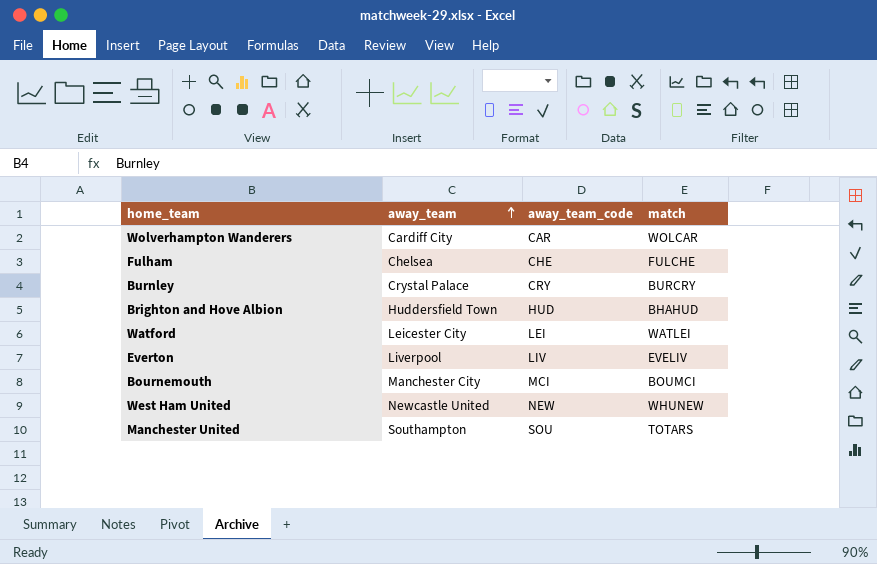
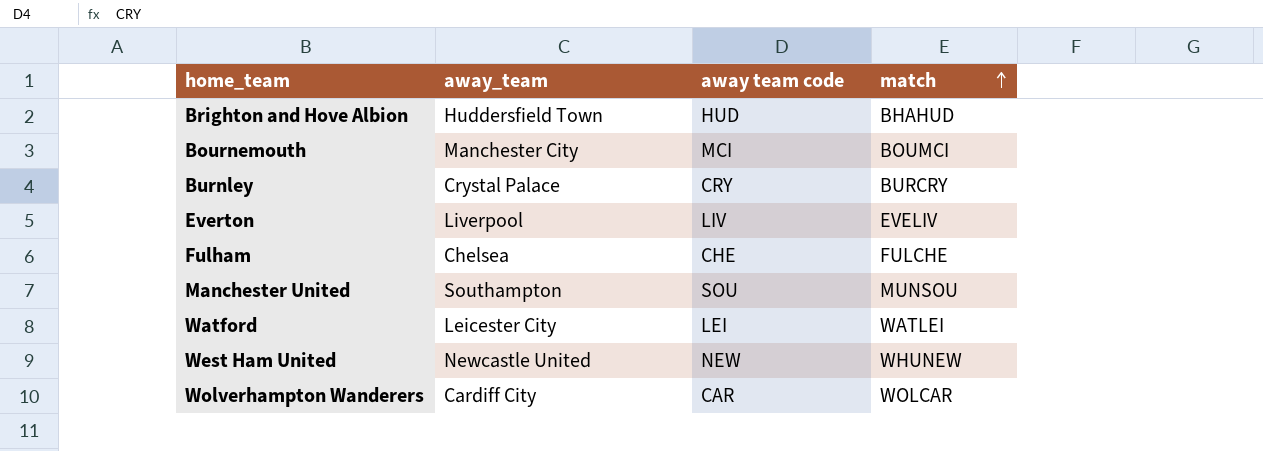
row order: away_team ascending -> match ascending
column name: away_team_code -> away team code
Manchester United | match: TOTARS -> MUNSOU

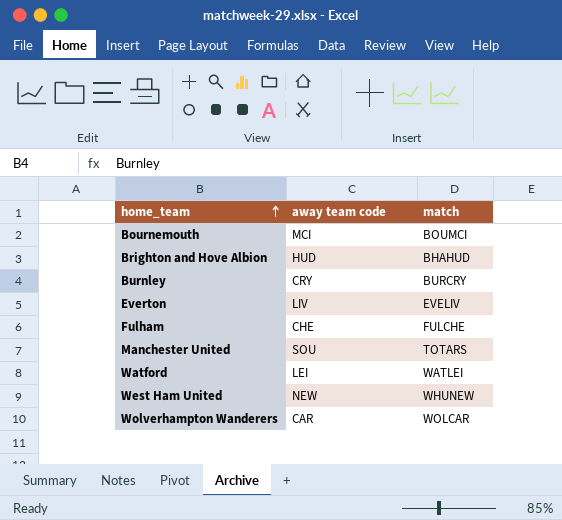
row order: match ascending -> home_team ascending
column away_team | position: 2 -> none
Manchester United | match: MUNSOU -> TOTARS

